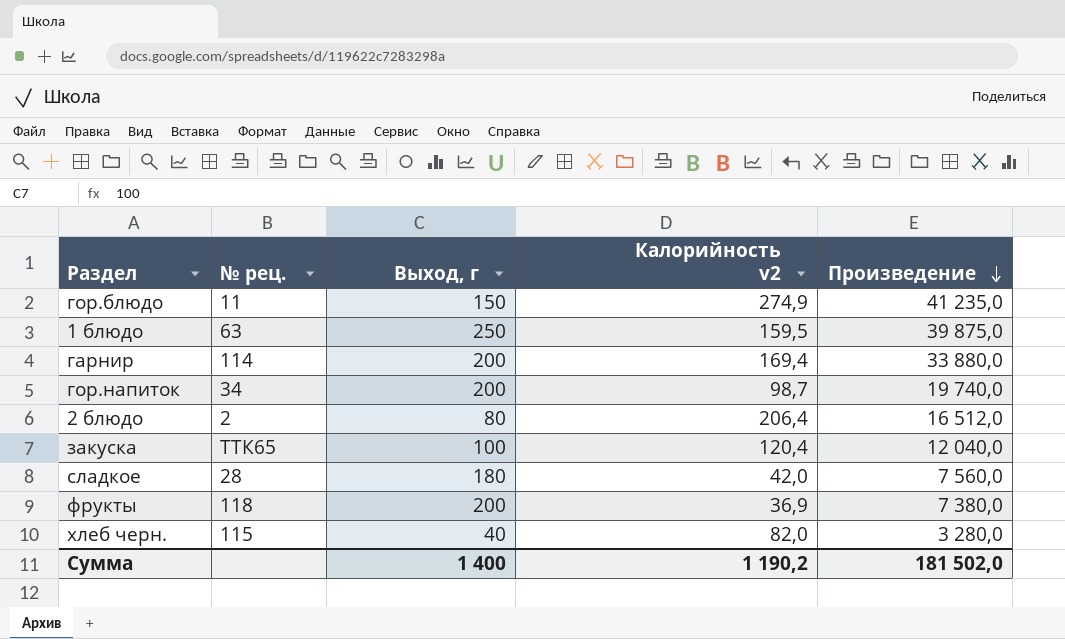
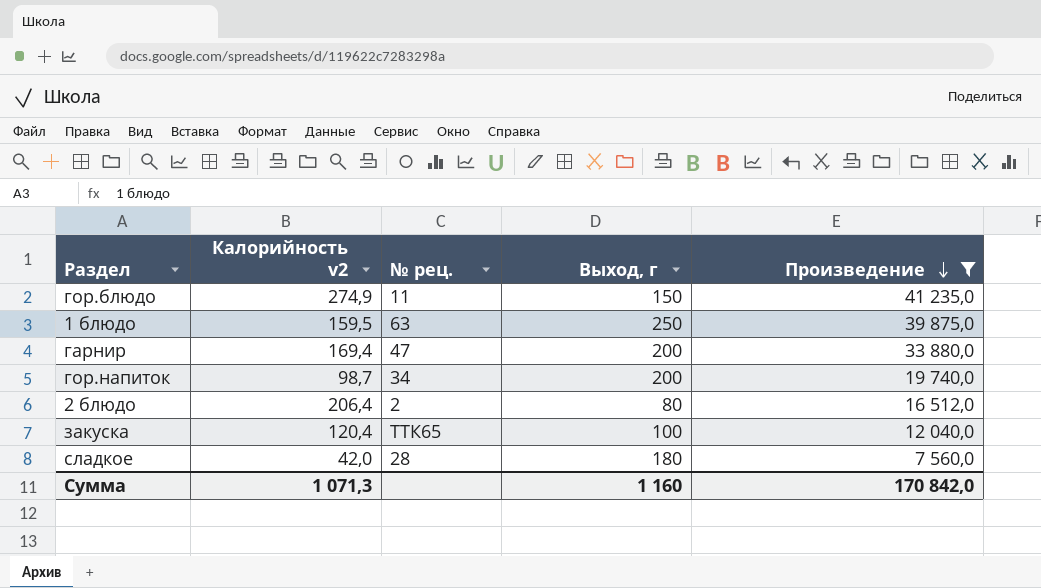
filter: none -> Произведение >= 7 560,0
column Калорийность v2 | position: 4 -> 2
гарнир | № рец.: 114 -> 47
Сумма | Калорийность v2: 1 190,2 -> 1 071,3
Сумма | Выход, г: 1 400 -> 1 160
Сумма | Произведение: 181 502,0 -> 170 842,0

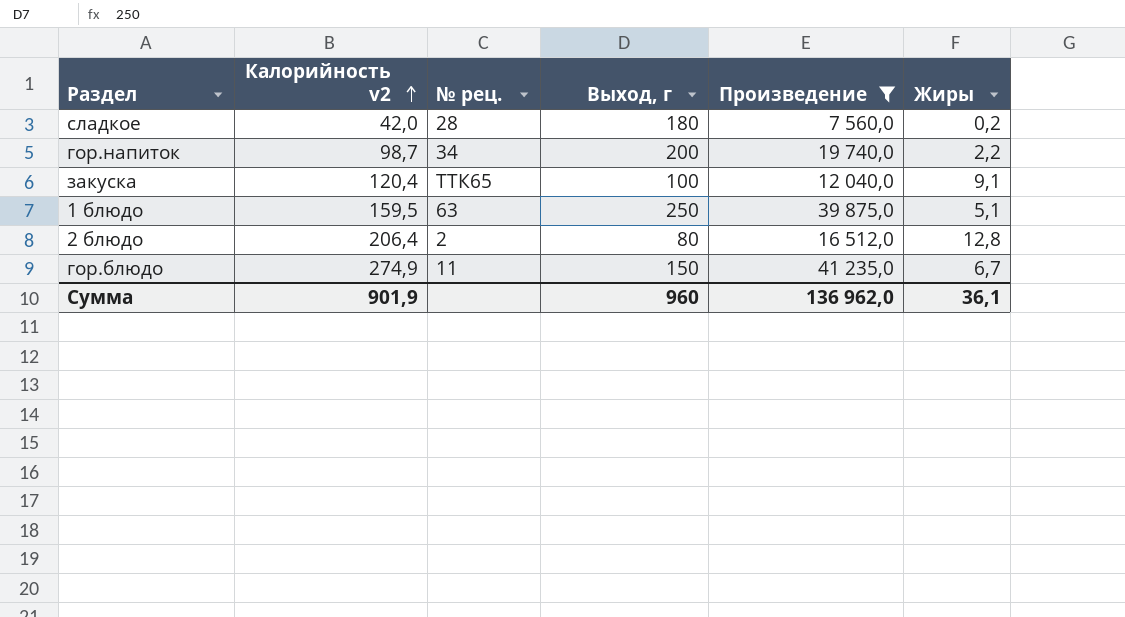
row order: Произведение descending -> Калорийность v2 ascending
column Жиры | position: none -> 6
row гарнир: 169,4 | 47 | 200 | 33 880,0 -> none
Сумма | Калорийность v2: 1 071,3 -> 901,9
Сумма | Выход, г: 1 160 -> 960
Сумма | Произведение: 170 842,0 -> 136 962,0

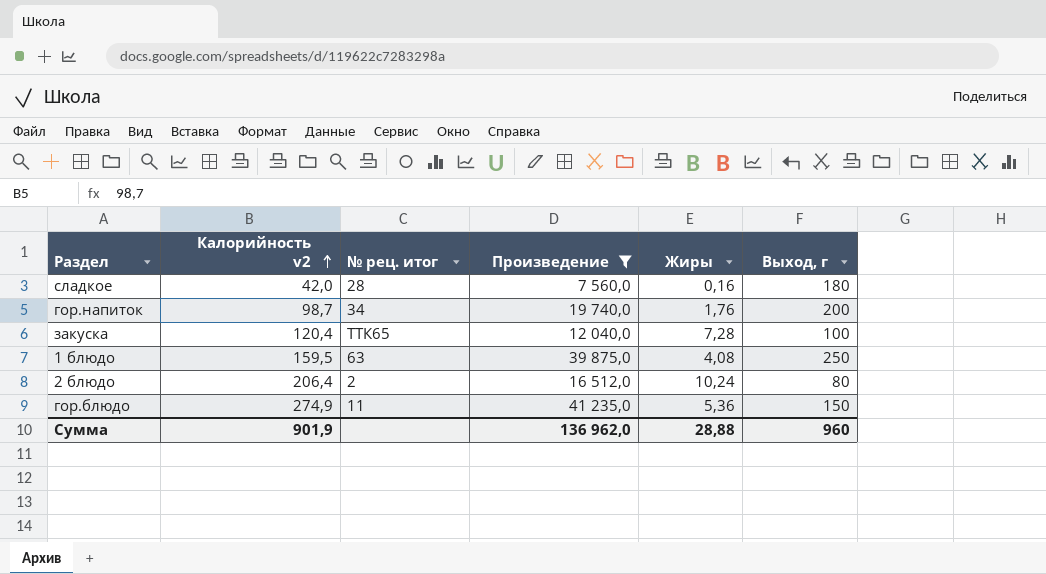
column name: № рец. -> № рец. итог
column Выход, г | position: 4 -> 6
сладкое | Жиры: 0,2 -> 0,16
гор.напиток | Жиры: 2,2 -> 1,76
закуска | Жиры: 9,1 -> 7,28
1 блюдо | Жиры: 5,1 -> 4,08
2 блюдо | Жиры: 12,8 -> 10,24
гор.блюдо | Жиры: 6,7 -> 5,36
Сумма | Жиры: 36,1 -> 28,88

